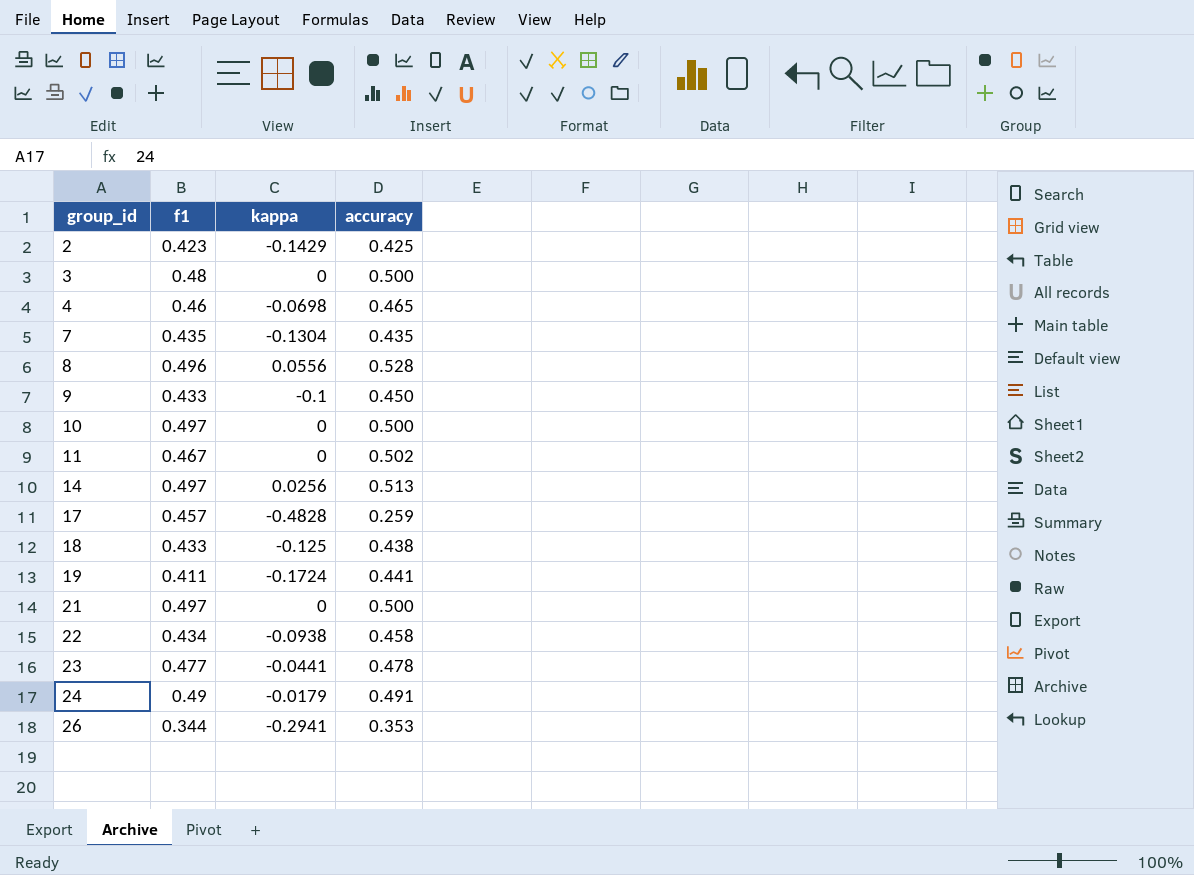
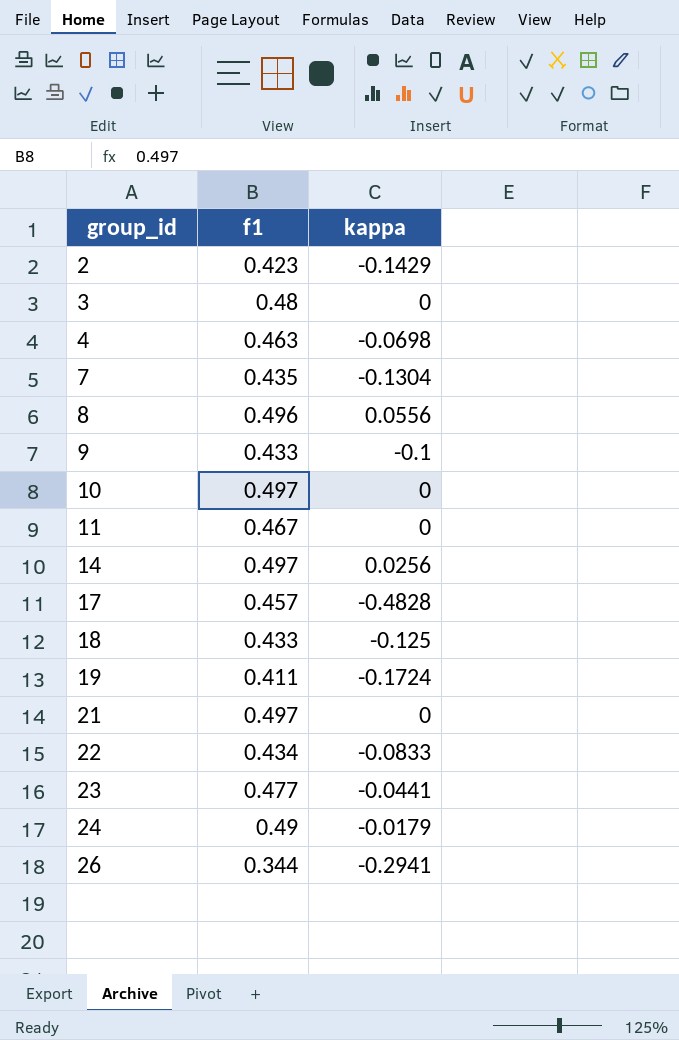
column accuracy | position: 4 -> none
4 | f1: 0.46 -> 0.463
22 | kappa: -0.0938 -> -0.0833

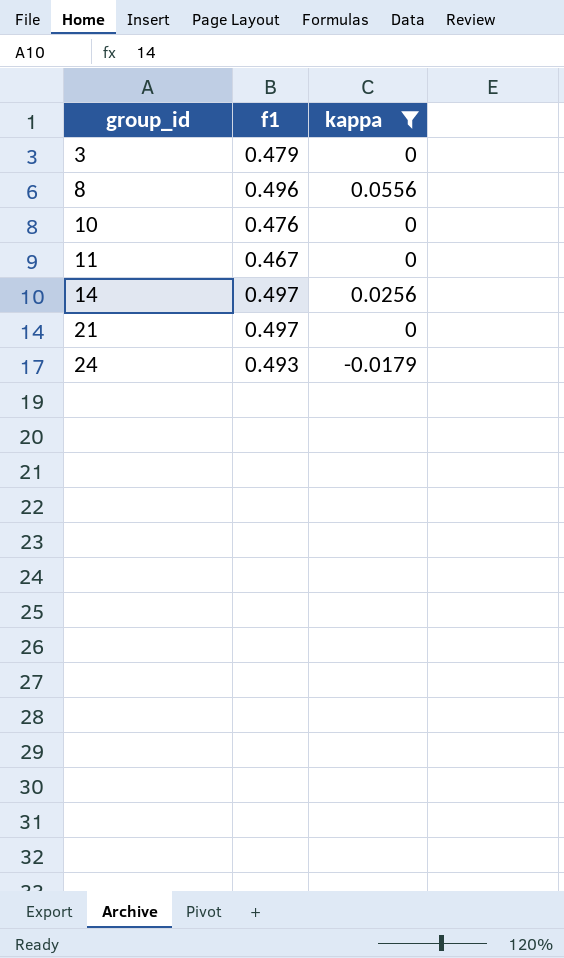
filter: none -> kappa >= -0.0179
3 | f1: 0.48 -> 0.479
10 | f1: 0.497 -> 0.476
24 | f1: 0.49 -> 0.493

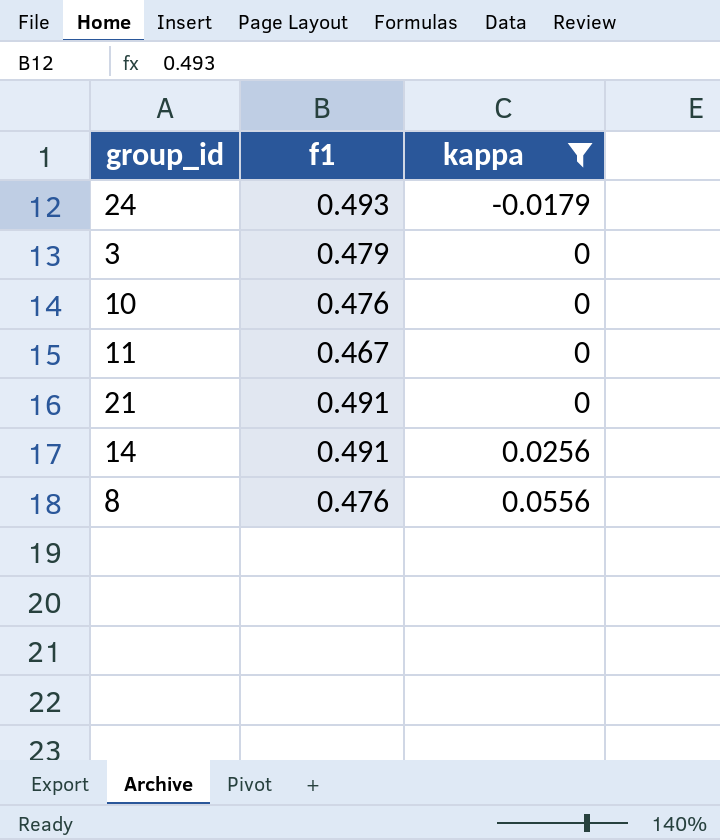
row order: group_id ascending -> kappa ascending
21 | f1: 0.497 -> 0.491
14 | f1: 0.497 -> 0.491
8 | f1: 0.496 -> 0.476

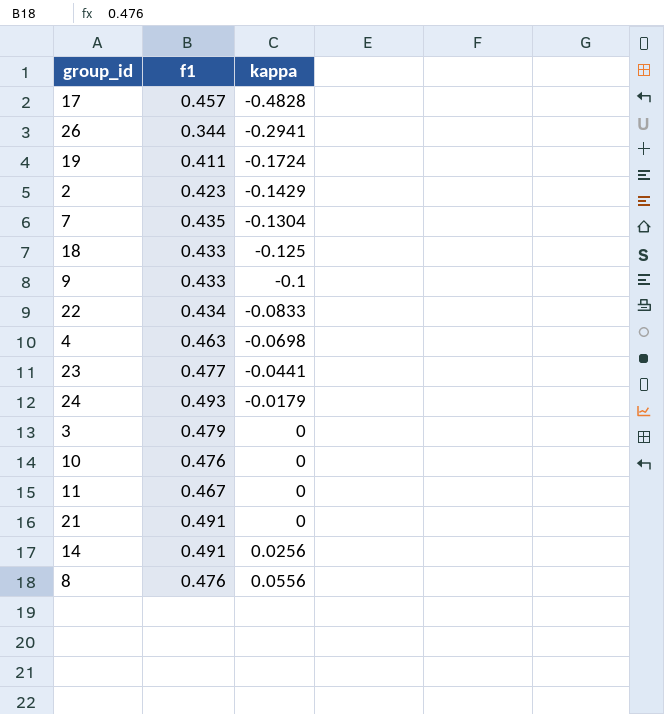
filter: kappa >= -0.0179 -> none

